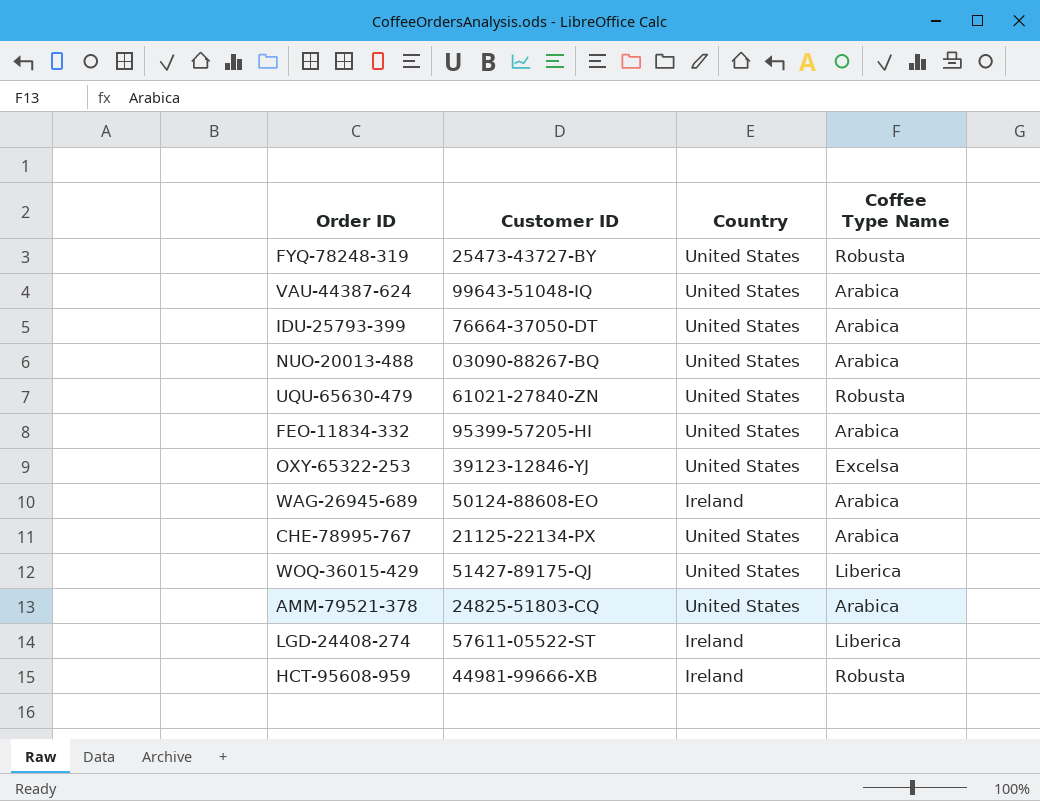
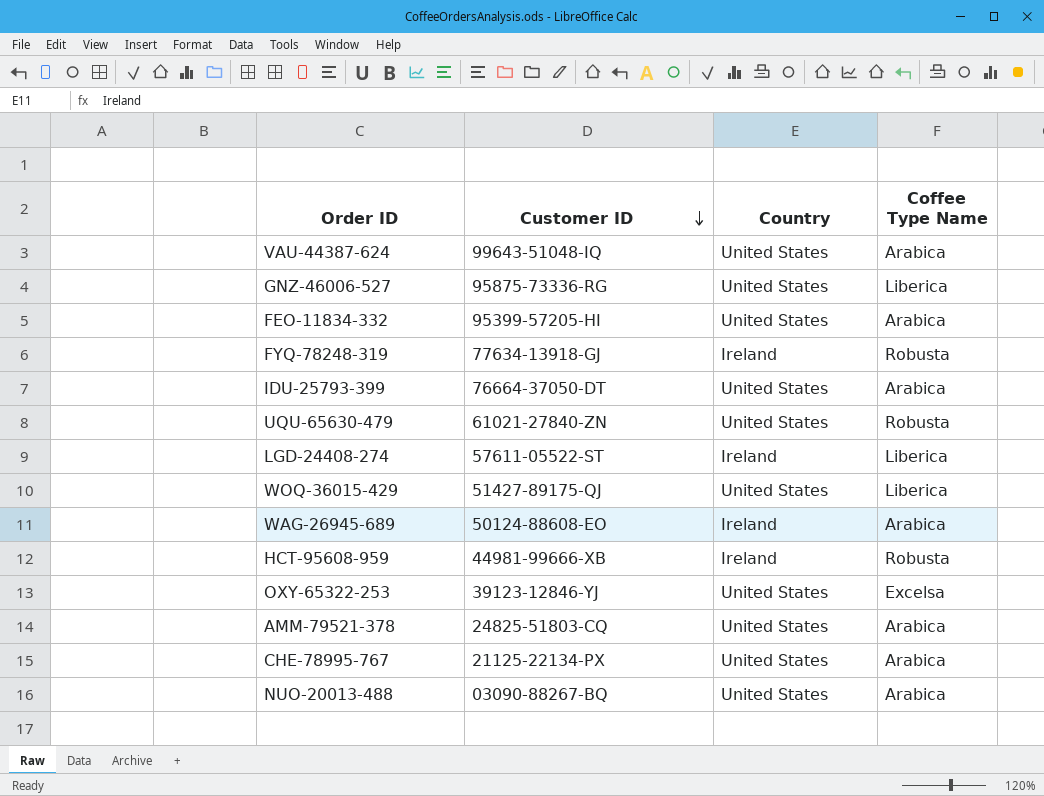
row order: none -> Customer ID descending
row GNZ-46006-527: none -> 95875-73336-RG | United States | Liberica
FYQ-78248-319 | Customer ID: 25473-43727-BY -> 77634-13918-GJ
FYQ-78248-319 | Country: United States -> Ireland

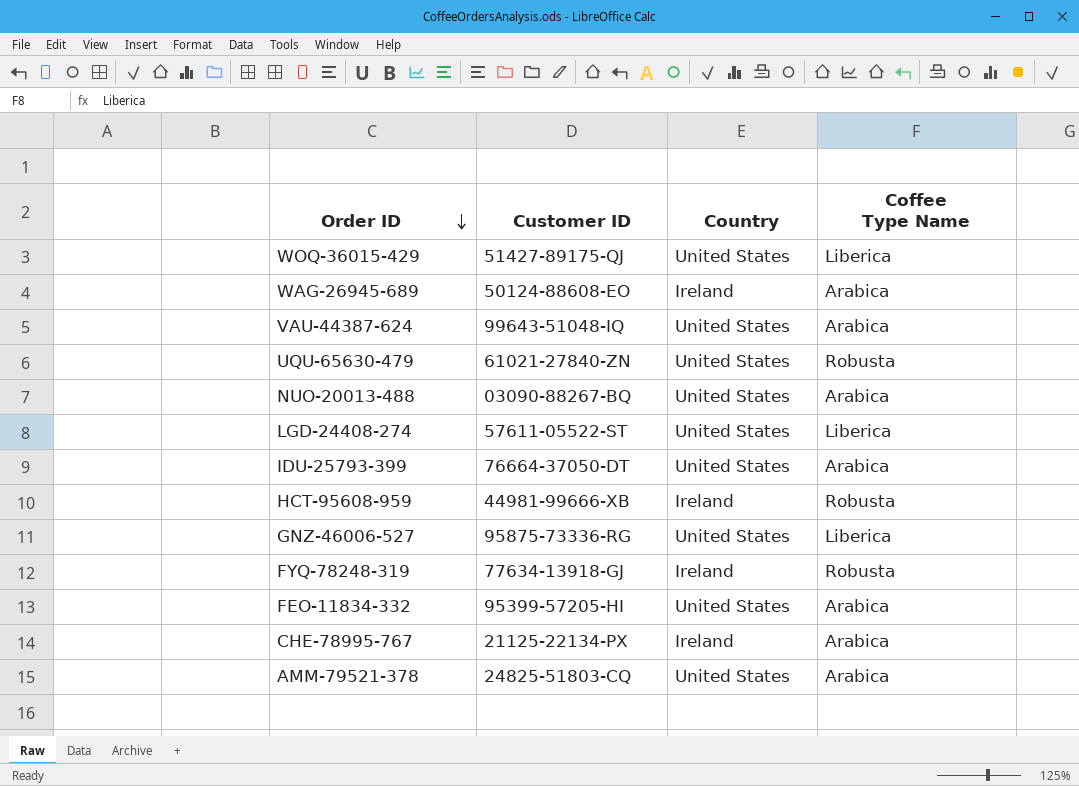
row order: Customer ID descending -> Order ID descending
row OXY-65322-253: 39123-12846-YJ | United States | Excelsa -> none
LGD-24408-274 | Country: Ireland -> United States
CHE-78995-767 | Country: United States -> Ireland

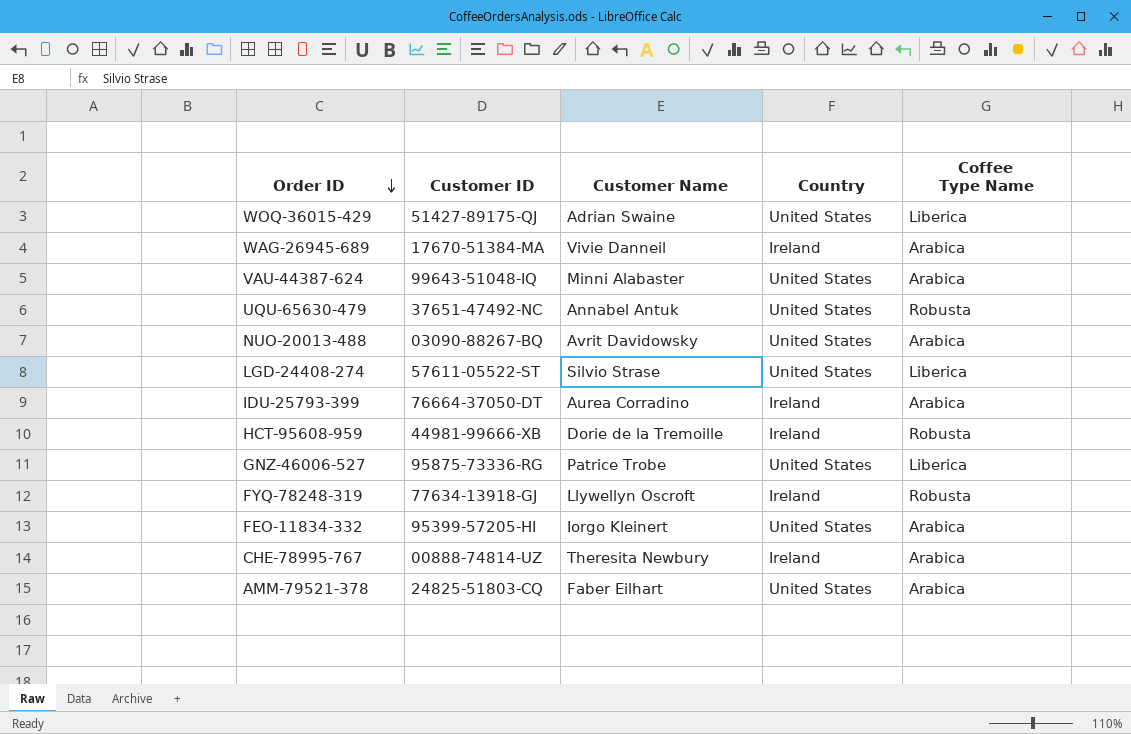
column Customer Name | position: none -> 3
WAG-26945-689 | Customer ID: 50124-88608-EO -> 17670-51384-MA
UQU-65630-479 | Customer ID: 61021-27840-ZN -> 37651-47492-NC
IDU-25793-399 | Country: United States -> Ireland
CHE-78995-767 | Customer ID: 21125-22134-PX -> 00888-74814-UZ

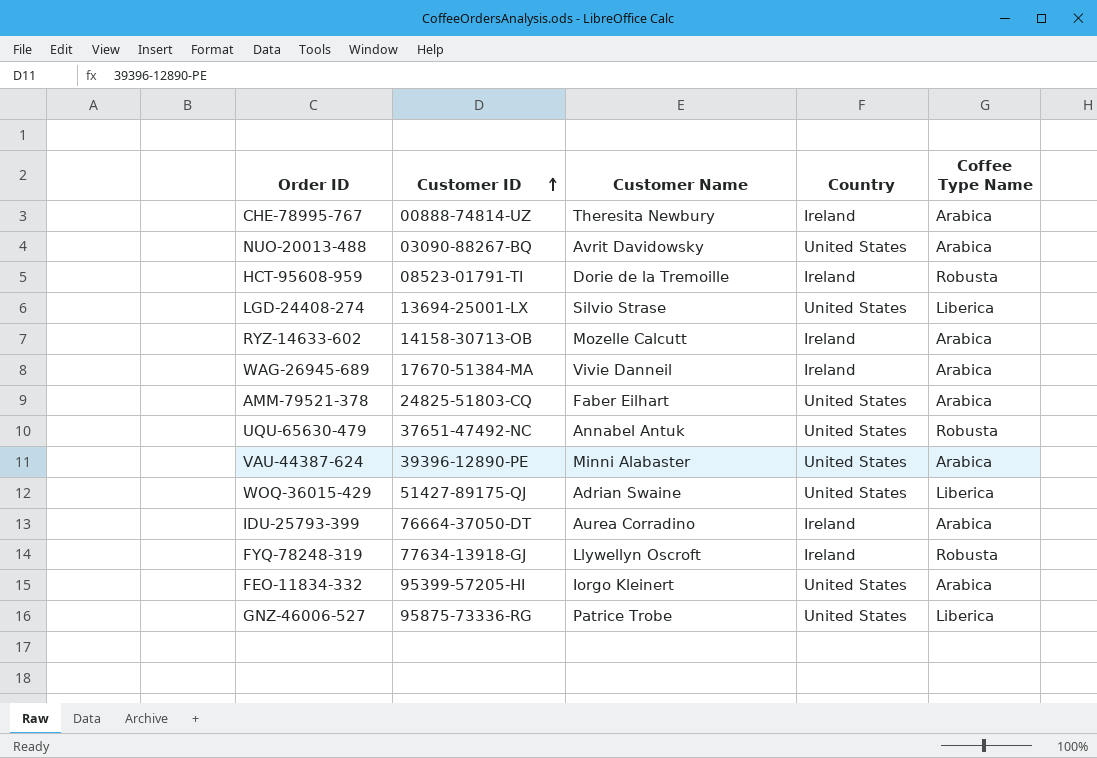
row order: Order ID descending -> Customer ID ascending
HCT-95608-959 | Customer ID: 44981-99666-XB -> 08523-01791-TI
LGD-24408-274 | Customer ID: 57611-05522-ST -> 13694-25001-LX
row RYZ-14633-602: none -> 14158-30713-OB | Mozelle Calcutt | Ireland | Arabica
VAU-44387-624 | Customer ID: 99643-51048-IQ -> 39396-12890-PE

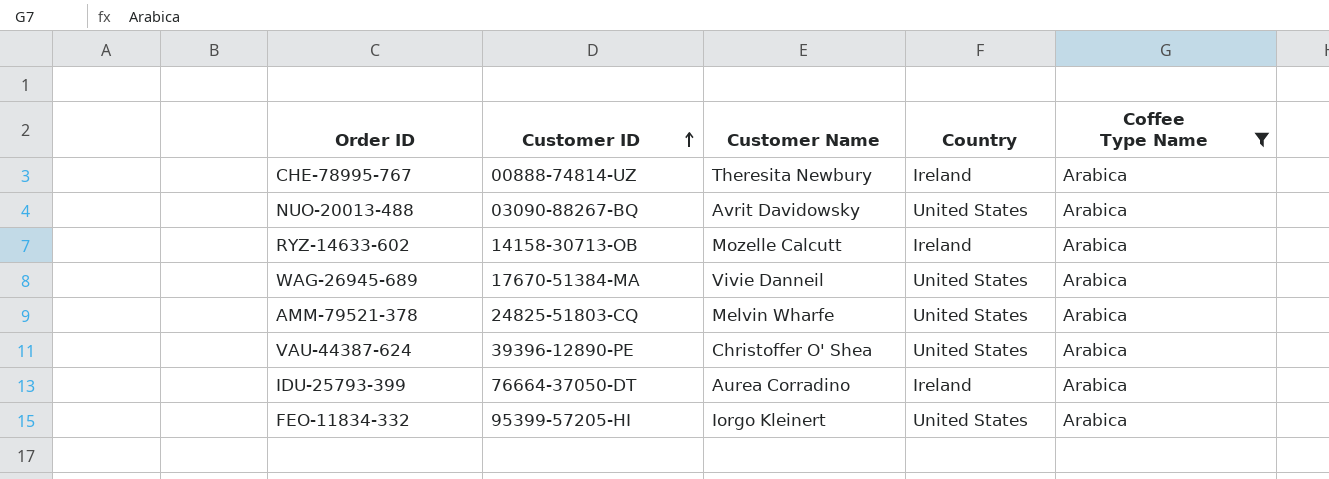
filter: none -> Coffee Type Name = Arabica
WAG-26945-689 | Country: Ireland -> United States
AMM-79521-378 | Customer Name: Faber Eilhart -> Melvin Wharfe
VAU-44387-624 | Customer Name: Minni Alabaster -> Christoffer O' Shea

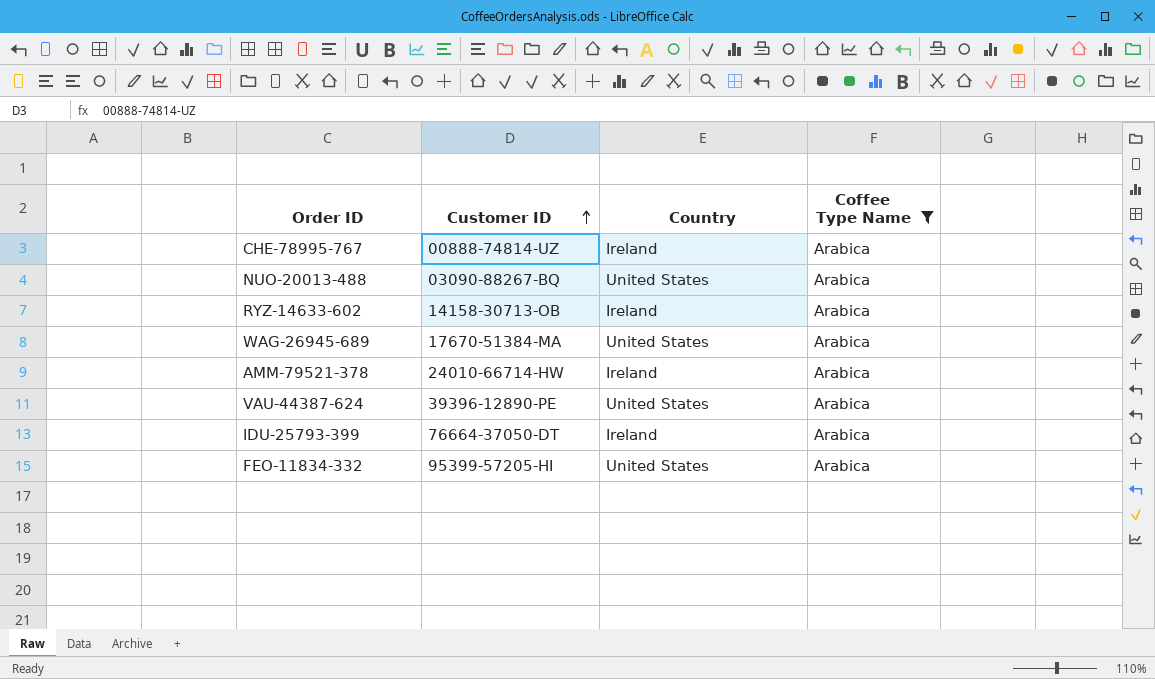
column Customer Name | position: 3 -> none
AMM-79521-378 | Customer ID: 24825-51803-CQ -> 24010-66714-HW
AMM-79521-378 | Country: United States -> Ireland

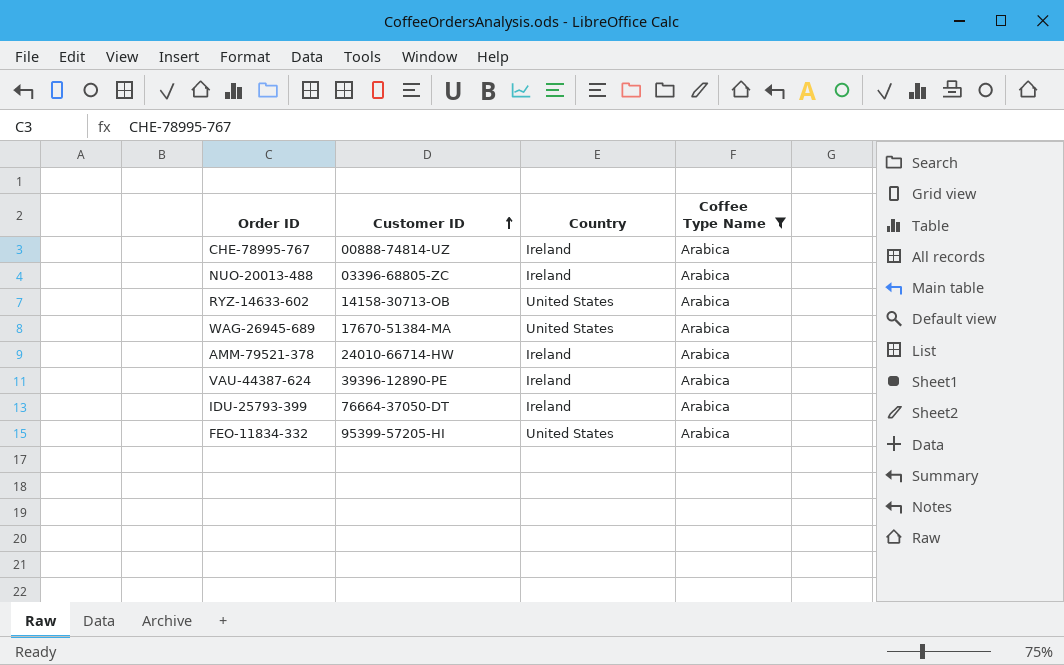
NUO-20013-488 | Customer ID: 03090-88267-BQ -> 03396-68805-ZC
NUO-20013-488 | Country: United States -> Ireland
RYZ-14633-602 | Country: Ireland -> United States
VAU-44387-624 | Country: United States -> Ireland

